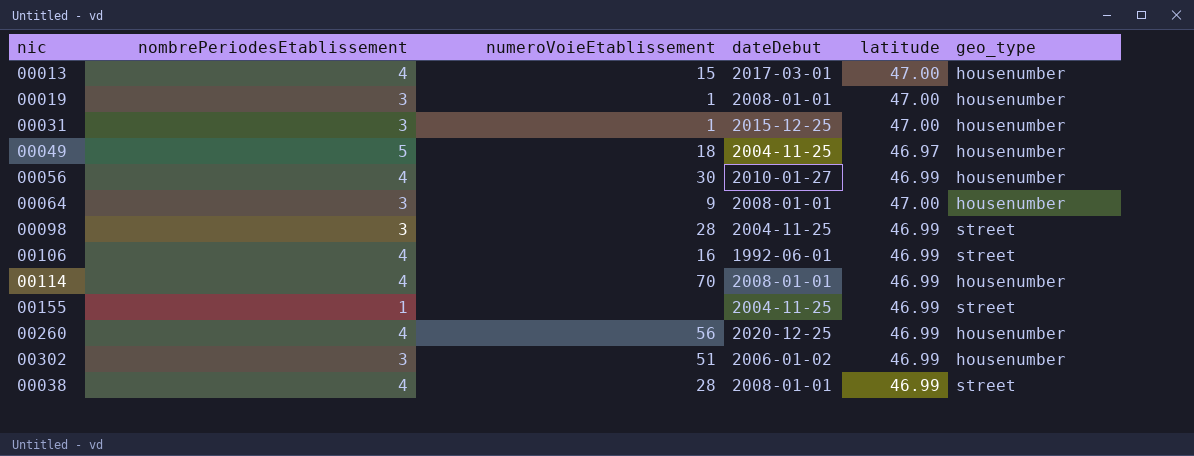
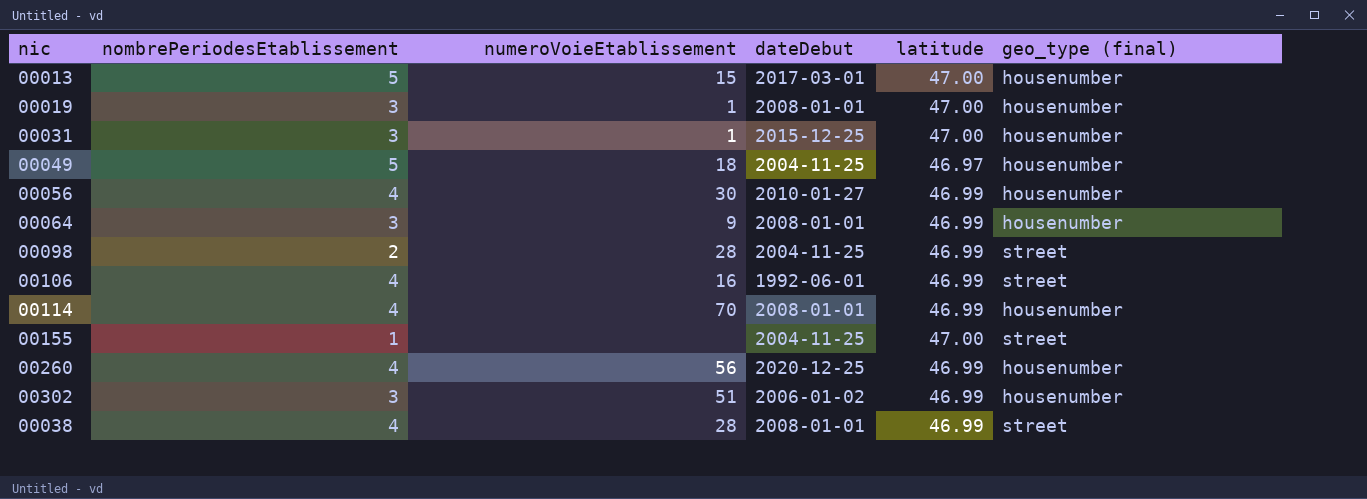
column name: geo_type -> geo_type (final)
00013 | nombrePeriodesEtablissement: 4 -> 5
00064 | latitude: 47.00 -> 46.99
00098 | nombrePeriodesEtablissement: 3 -> 2
00155 | latitude: 46.99 -> 47.00

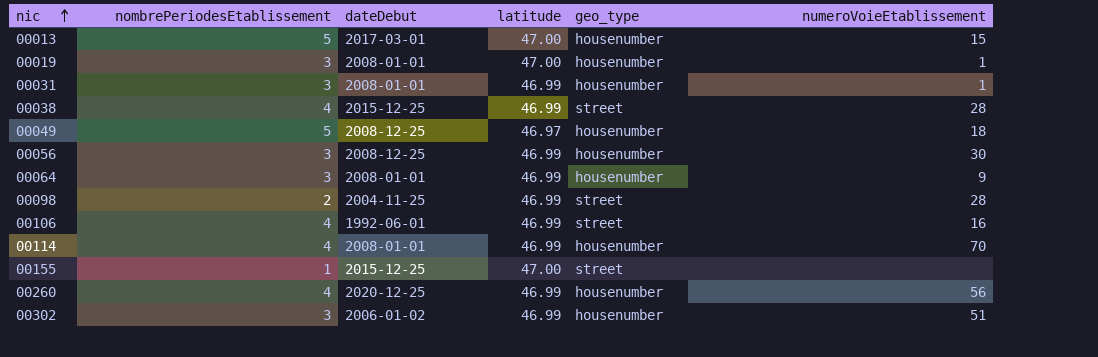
row order: none -> nic ascending
column name: geo_type (final) -> geo_type
column numeroVoieEtablissement | position: 3 -> 6
00031 | dateDebut: 2015-12-25 -> 2008-01-01
00031 | latitude: 47.00 -> 46.99
00038 | dateDebut: 2008-01-01 -> 2015-12-25
00049 | dateDebut: 2004-11-25 -> 2008-12-25
00056 | nombrePeriodesEtablissement: 4 -> 3
00056 | dateDebut: 2010-01-27 -> 2008-12-25
00155 | dateDebut: 2004-11-25 -> 2015-12-25

